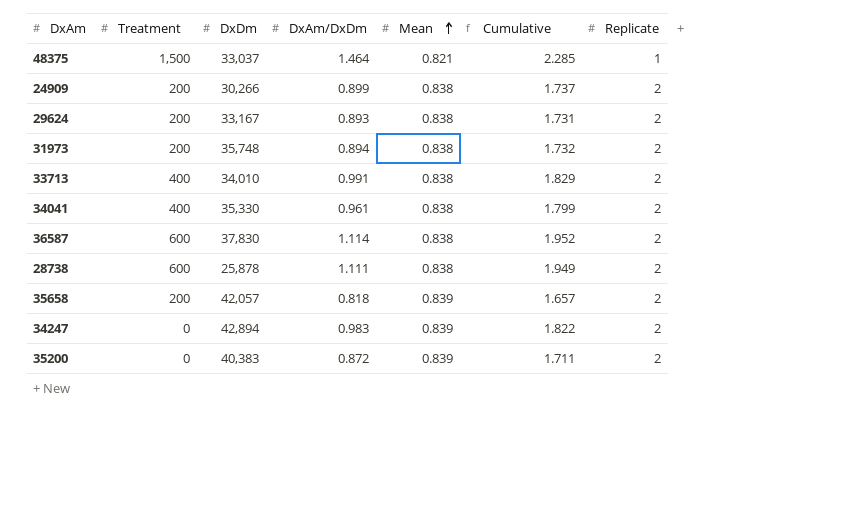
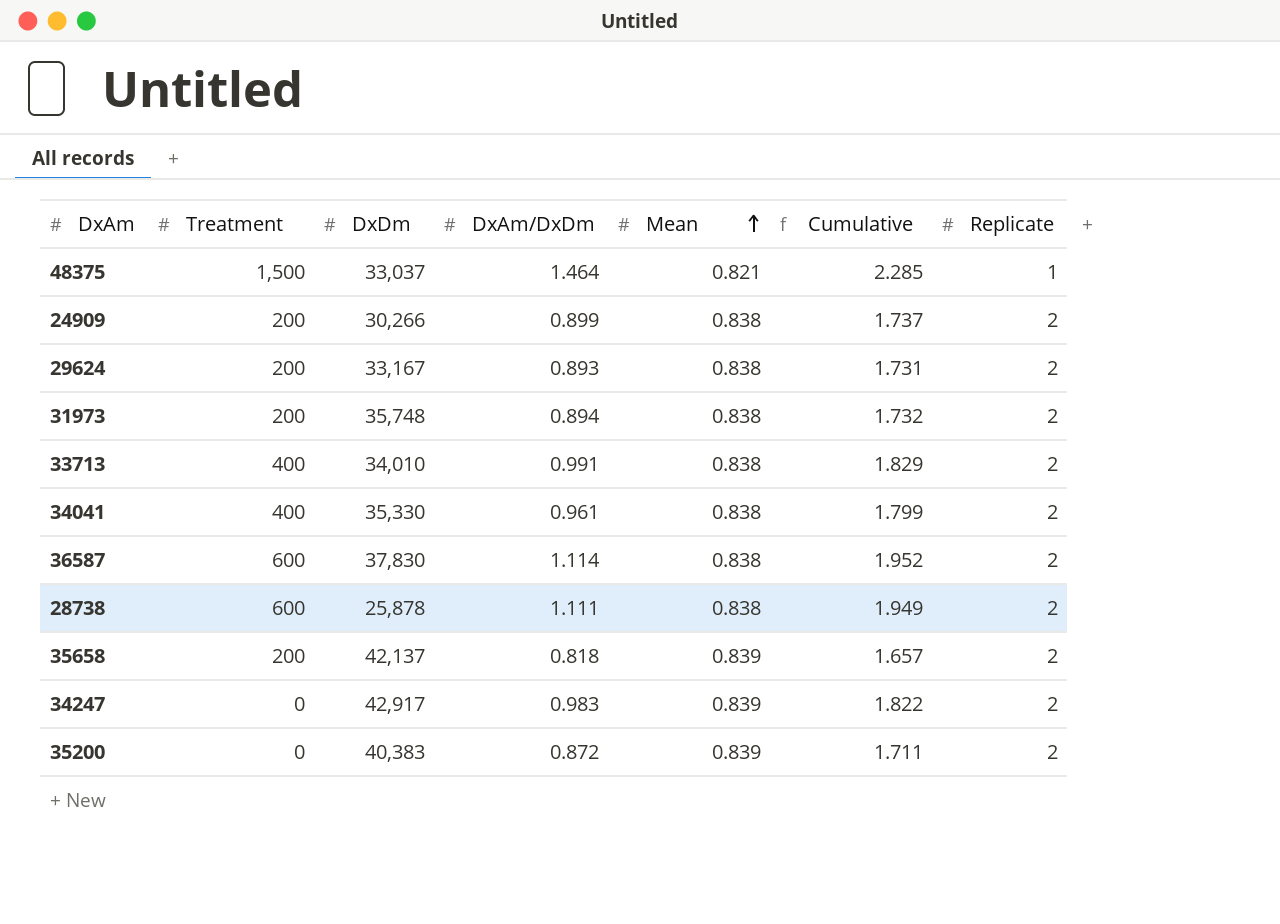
35658 | DxDm: 42,057 -> 42,137
34247 | DxDm: 42,894 -> 42,917

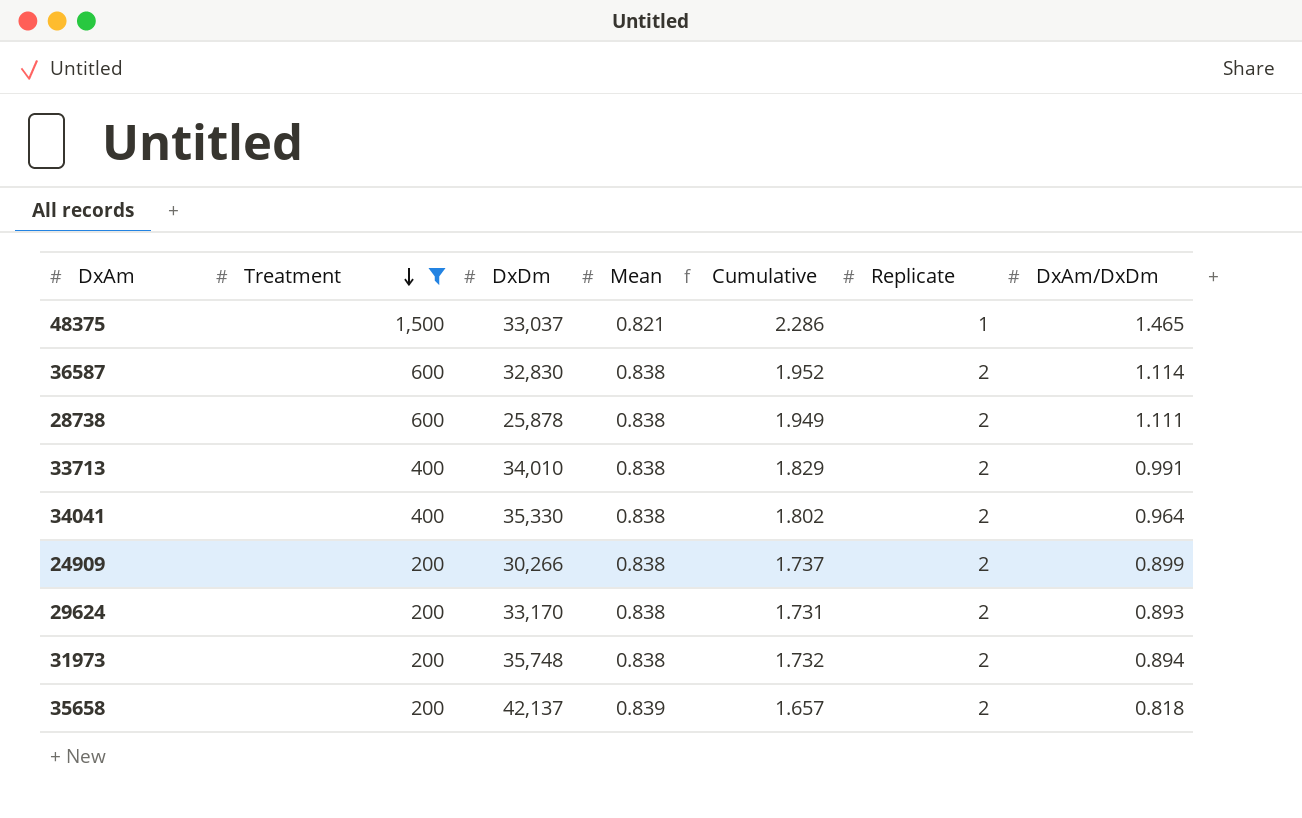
filter: none -> Treatment != 0
row order: Mean ascending -> Treatment descending
column DxAm/DxDm | position: 4 -> 7
48375 | Cumulative: 2.285 -> 2.286
48375 | DxAm/DxDm: 1.464 -> 1.465
36587 | DxDm: 37,830 -> 32,830
34041 | Cumulative: 1.799 -> 1.802
34041 | DxAm/DxDm: 0.961 -> 0.964
29624 | DxDm: 33,167 -> 33,170

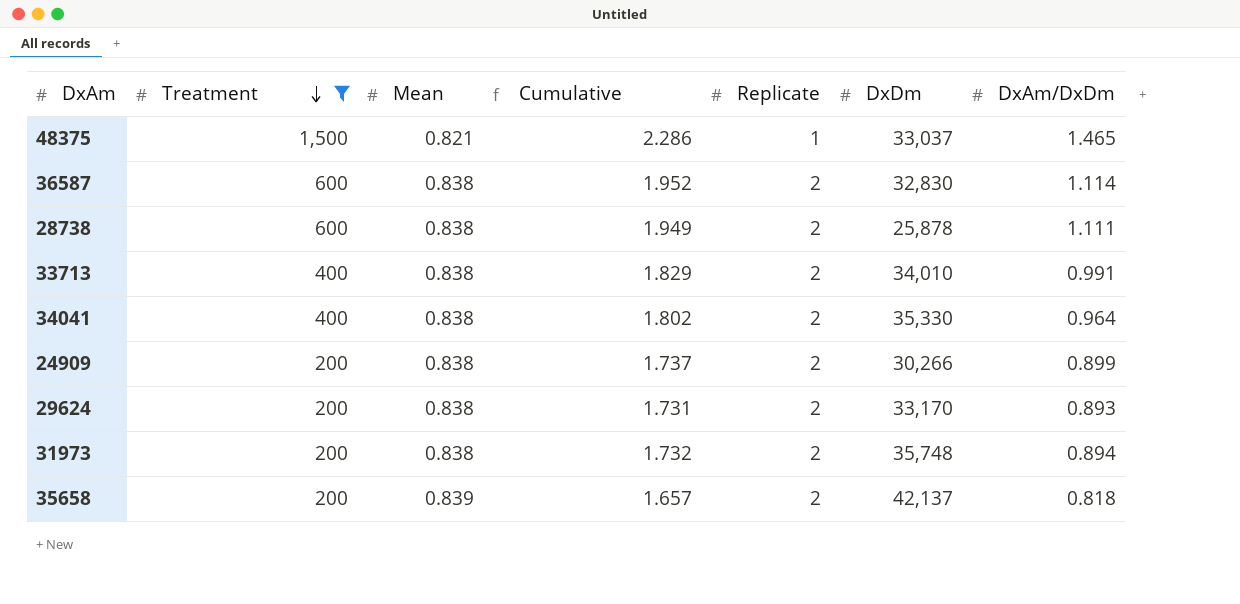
column DxDm | position: 3 -> 6

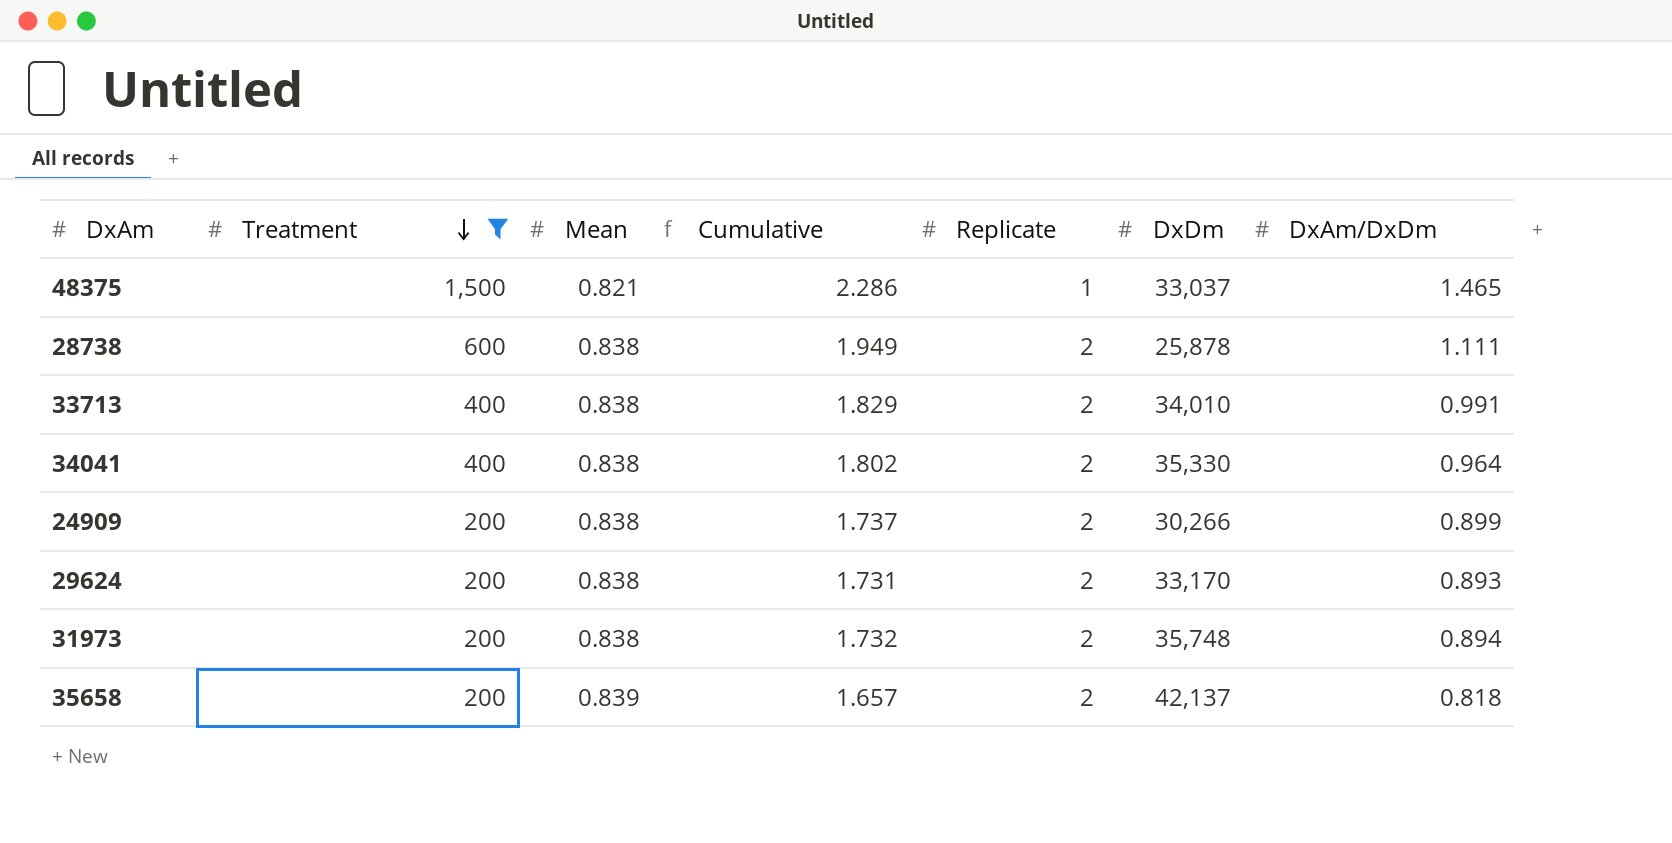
row 36587: 600 | 0.838 | 1.952 | 2 | 32,830 | 1.114 -> none

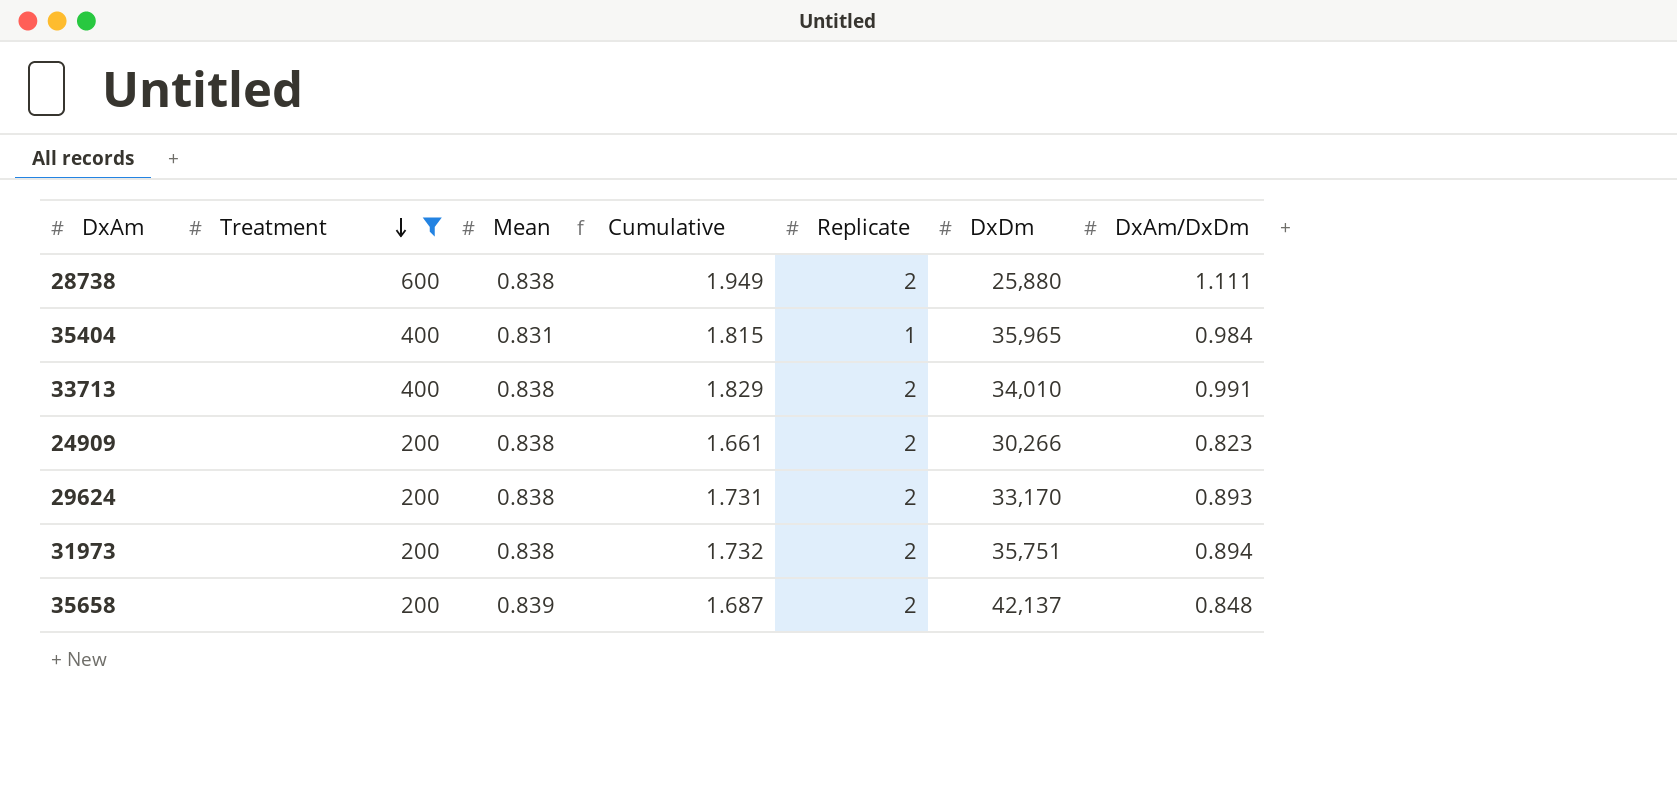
row 48375: 1,500 | 0.821 | 2.286 | 1 | 33,037 | 1.465 -> none
row 34041: 400 | 0.838 | 1.802 | 2 | 35,330 | 0.964 -> none
28738 | DxDm: 25,878 -> 25,880
row 35404: none -> 400 | 0.831 | 1.815 | 1 | 35,965 | 0.984
24909 | Cumulative: 1.737 -> 1.661
24909 | DxAm/DxDm: 0.899 -> 0.823
31973 | DxDm: 35,748 -> 35,751
35658 | Cumulative: 1.657 -> 1.687
35658 | DxAm/DxDm: 0.818 -> 0.848

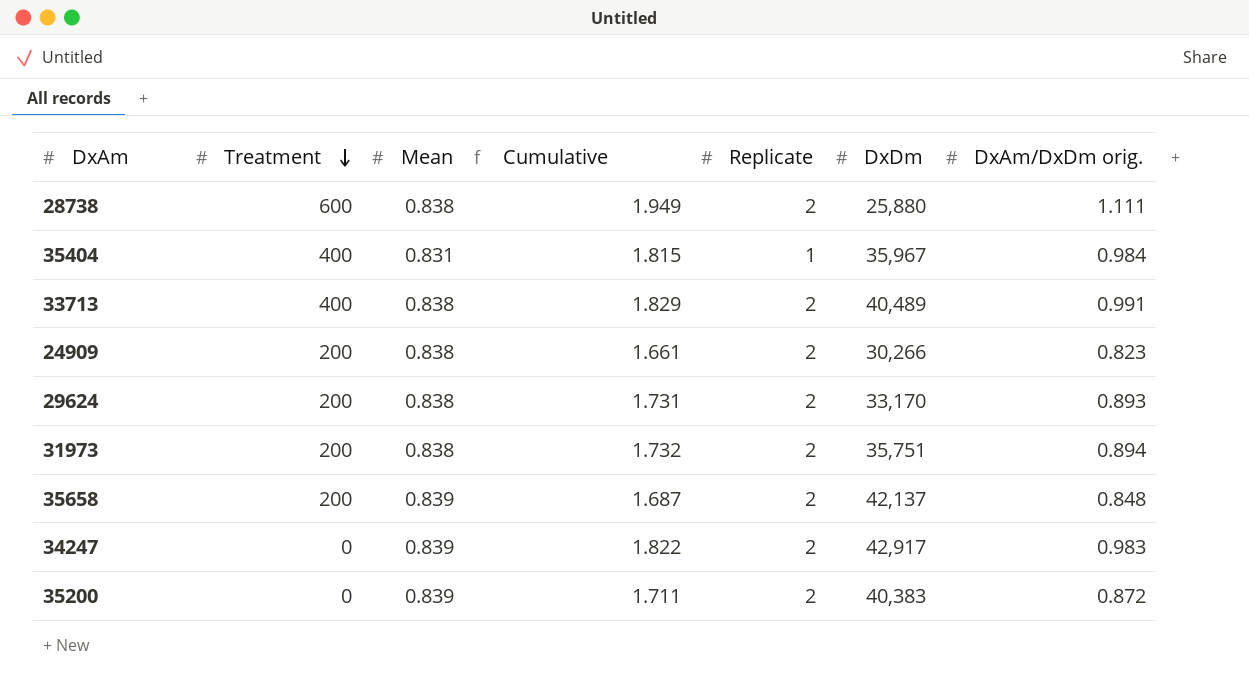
filter: Treatment != 0 -> none
column name: DxAm/DxDm -> DxAm/DxDm orig.
35404 | DxDm: 35,965 -> 35,967
33713 | DxDm: 34,010 -> 40,489

